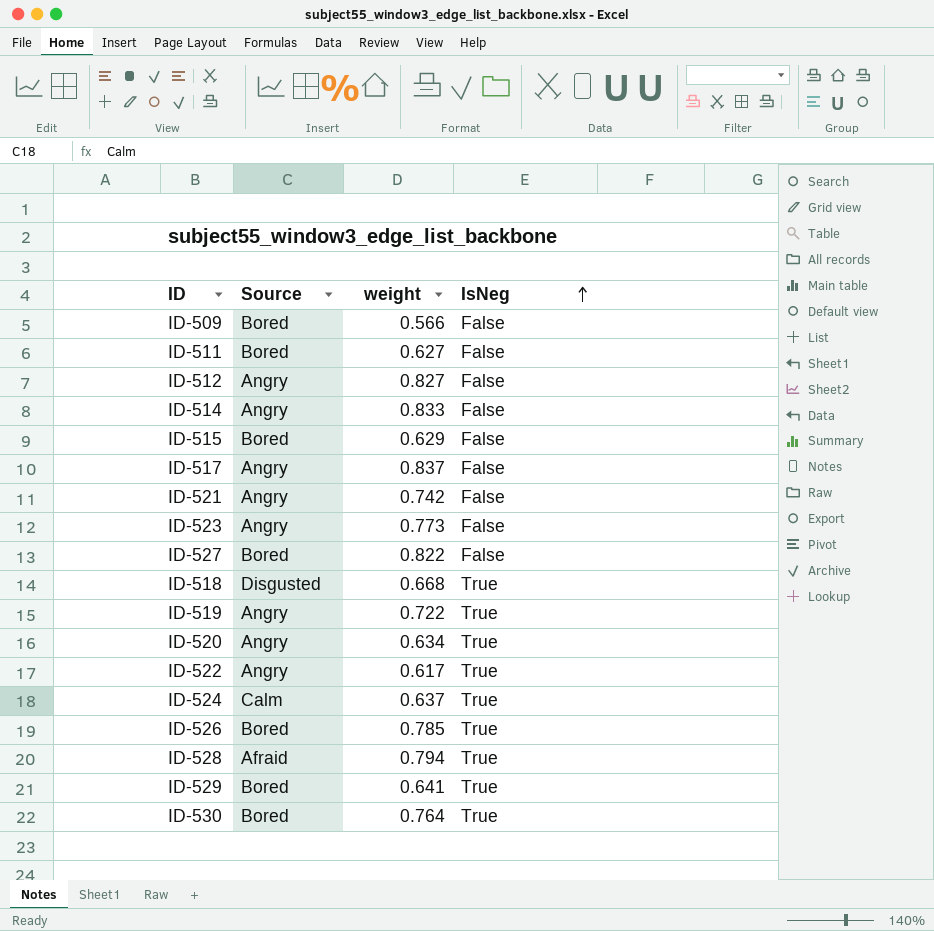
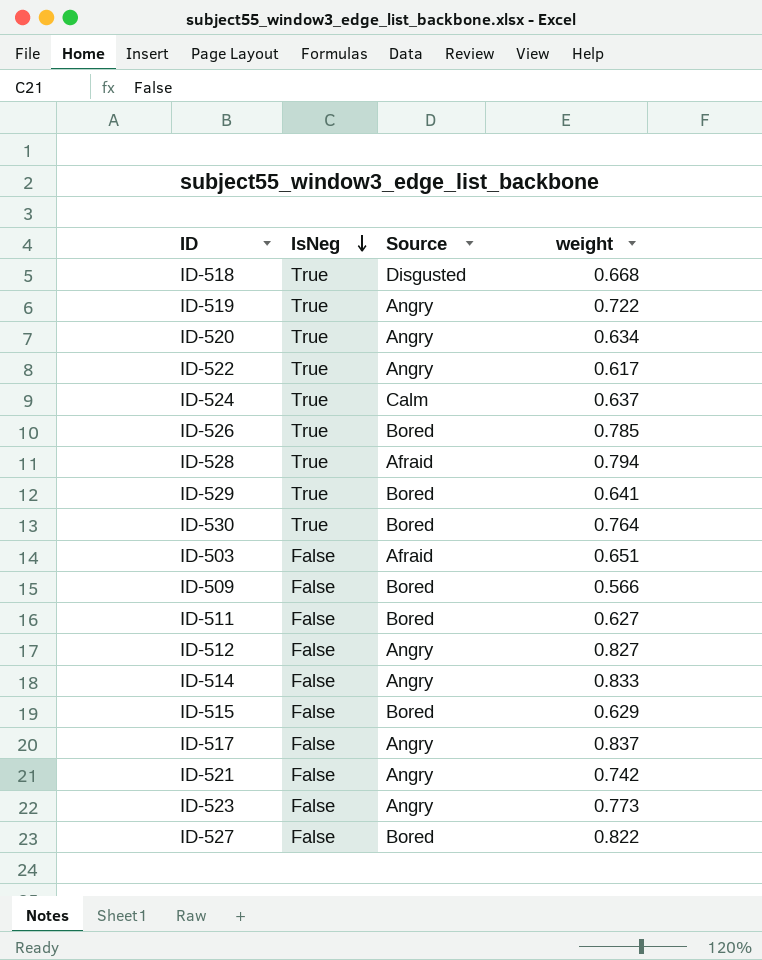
row order: IsNeg ascending -> IsNeg descending
column IsNeg | position: 4 -> 2
row ID-503: none -> False | Afraid | 0.651

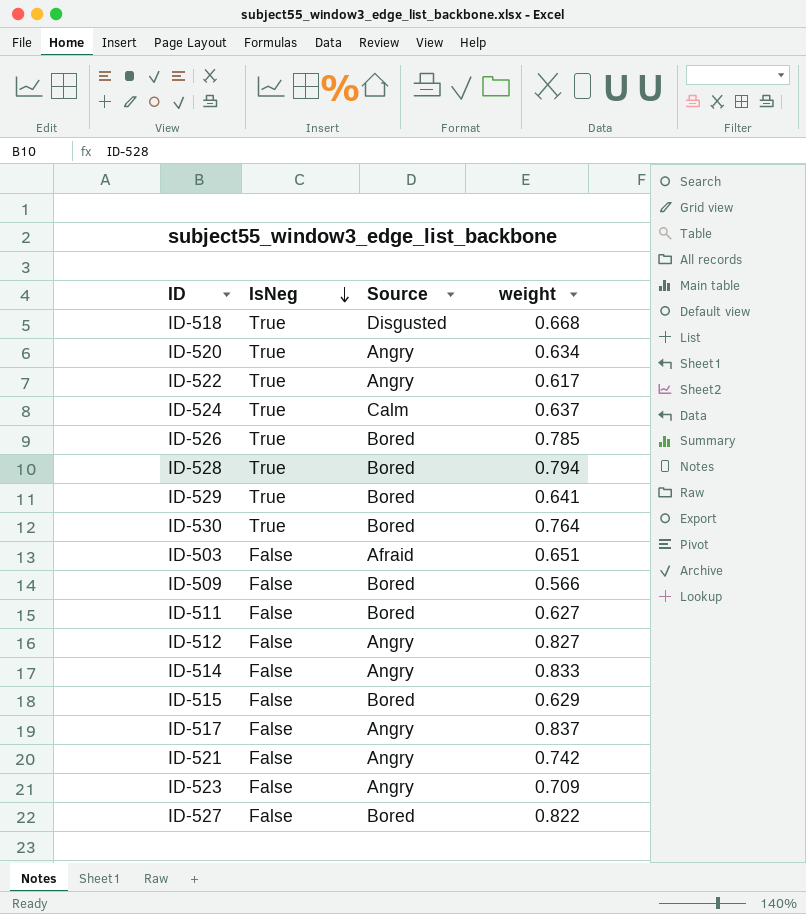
row ID-519: True | Angry | 0.722 -> none
ID-528 | Source: Afraid -> Bored
ID-523 | weight: 0.773 -> 0.709

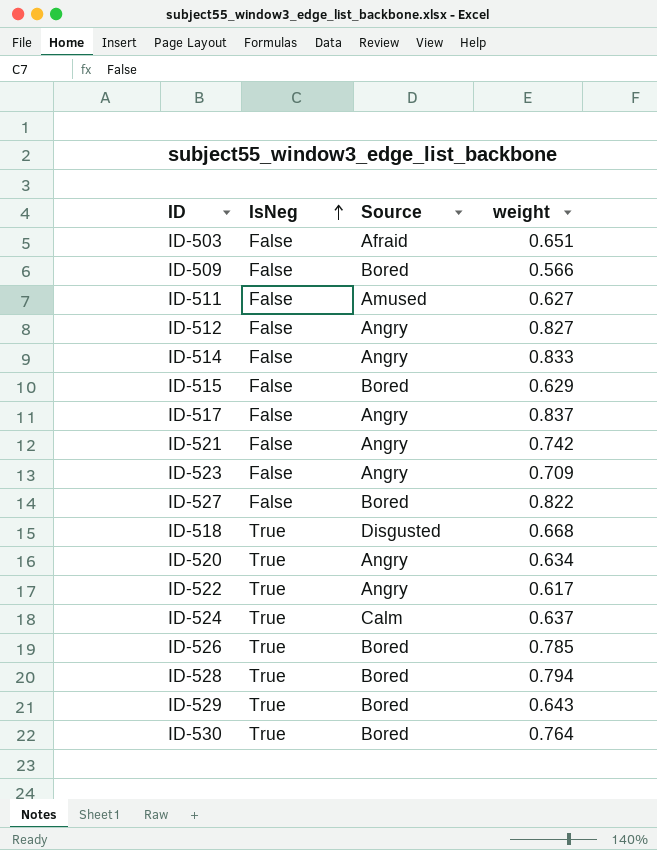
row order: IsNeg descending -> IsNeg ascending
ID-511 | Source: Bored -> Amused
ID-529 | weight: 0.641 -> 0.643

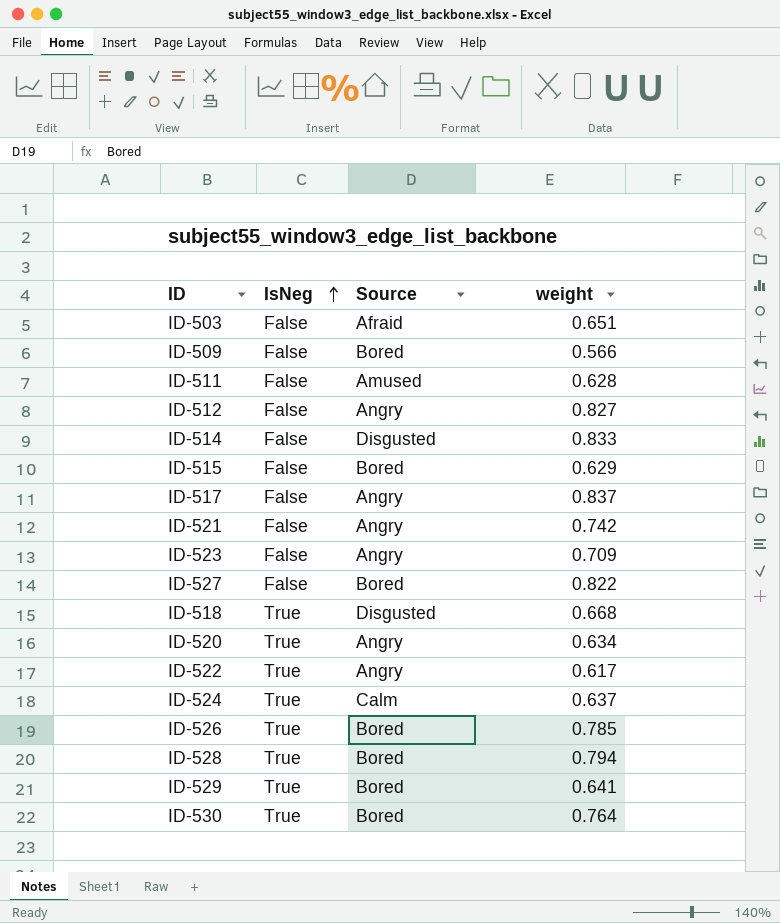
ID-511 | weight: 0.627 -> 0.628
ID-514 | Source: Angry -> Disgusted
ID-529 | weight: 0.643 -> 0.641

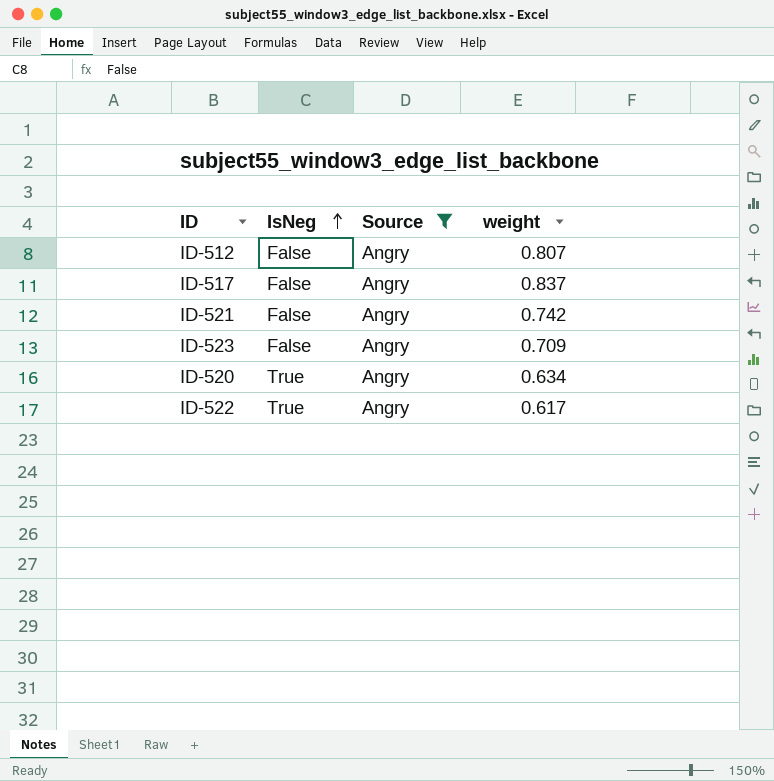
filter: none -> Source = Angry
ID-512 | weight: 0.827 -> 0.807

